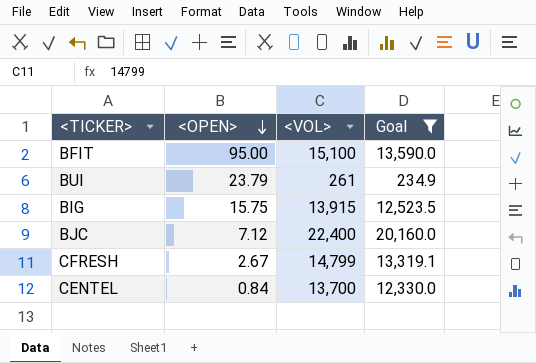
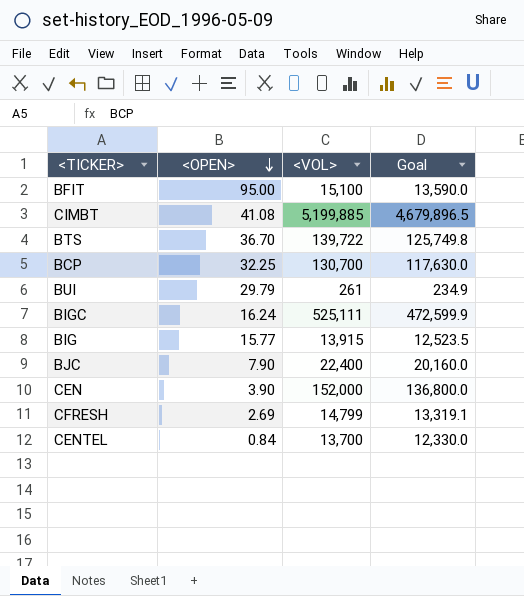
filter: Goal <= 20,160.0 -> none
BUI | <OPEN>: 23.79 -> 29.79
BIG | <OPEN>: 15.75 -> 15.77
BJC | <OPEN>: 7.12 -> 7.90
CFRESH | <OPEN>: 2.67 -> 2.69

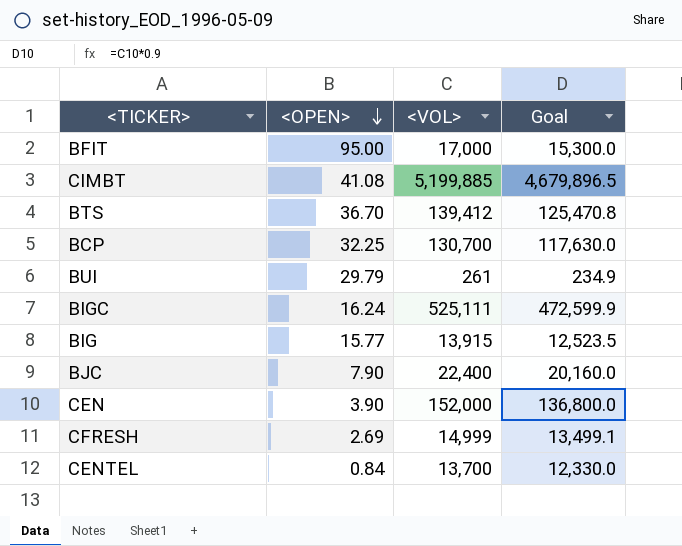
BFIT | <VOL>: 15,100 -> 17,000
BFIT | Goal: 13,590.0 -> 15,300.0
BTS | <VOL>: 139,722 -> 139,412
BTS | Goal: 125,749.8 -> 125,470.8
CFRESH | <VOL>: 14,799 -> 14,999
CFRESH | Goal: 13,319.1 -> 13,499.1

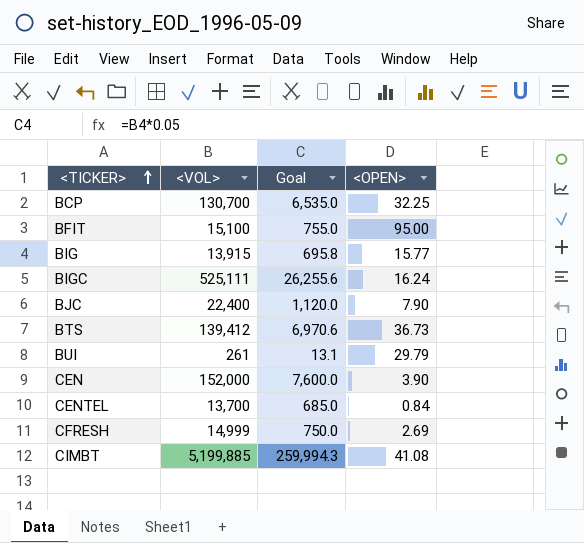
row order: <OPEN> descending -> <TICKER> ascending
column Goal | formula: [<VOL>] * 0.9 -> [<VOL>] * 0.05
column <OPEN> | position: 2 -> 4
BFIT | <VOL>: 17,000 -> 15,100
BTS | <OPEN>: 36.70 -> 36.73

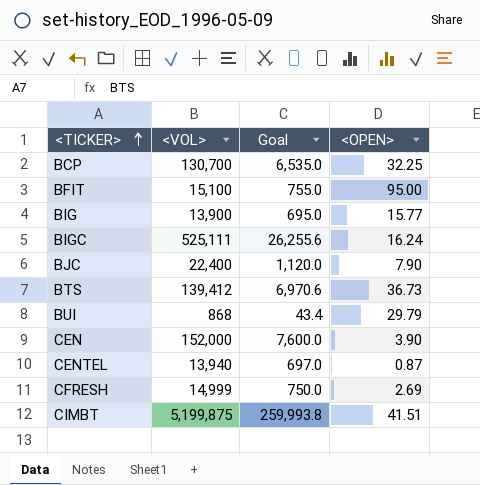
BIG | <VOL>: 13,915 -> 13,900
BIG | Goal: 695.8 -> 695.0
BUI | <VOL>: 261 -> 868
BUI | Goal: 13.1 -> 43.4
CENTEL | <VOL>: 13,700 -> 13,940
CENTEL | Goal: 685.0 -> 697.0
CENTEL | <OPEN>: 0.84 -> 0.87
CIMBT | <VOL>: 5,199,885 -> 5,199,875
CIMBT | Goal: 259,994.3 -> 259,993.8
CIMBT | <OPEN>: 41.08 -> 41.51

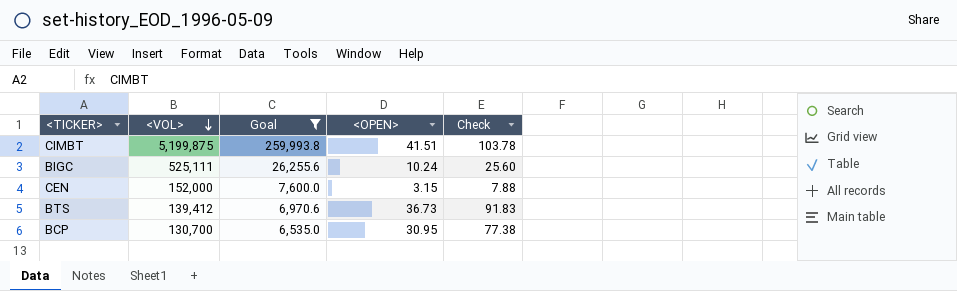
filter: none -> Goal >= 6,535.0
row order: <TICKER> ascending -> <VOL> descending
column Check | formula: none -> [<OPEN>] * 2.5
BIGC | <OPEN>: 16.24 -> 10.24
CEN | <OPEN>: 3.90 -> 3.15
BCP | <OPEN>: 32.25 -> 30.95

